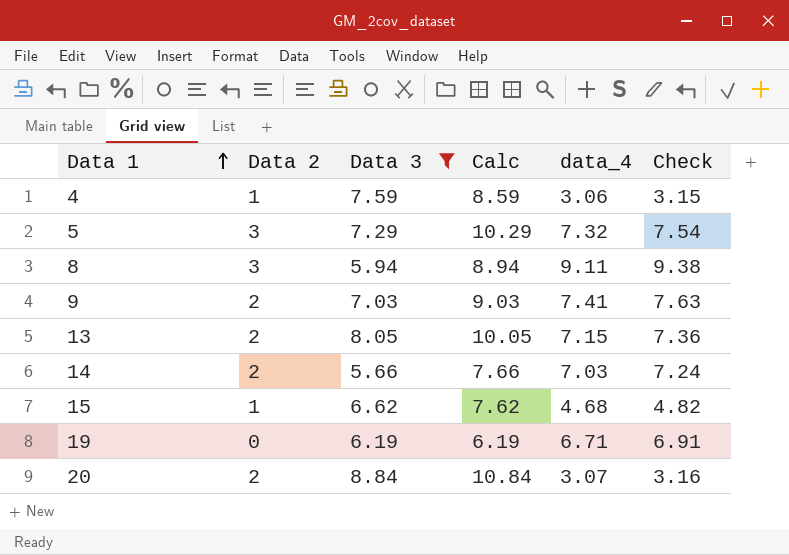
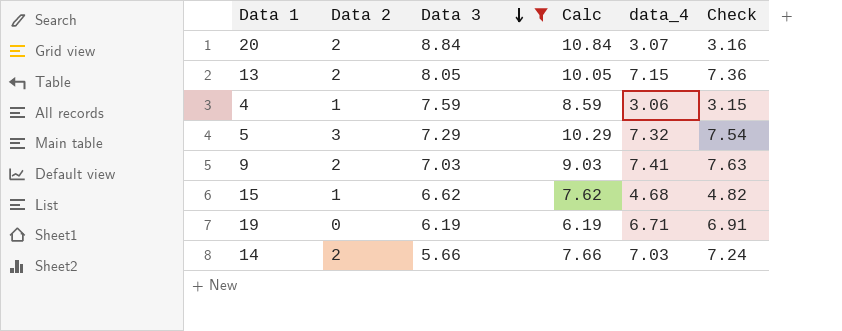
row order: Data 1 ascending -> Data 3 descending
row 8: 3 | 5.94 | 8.94 | 9.11 | 9.38 -> none

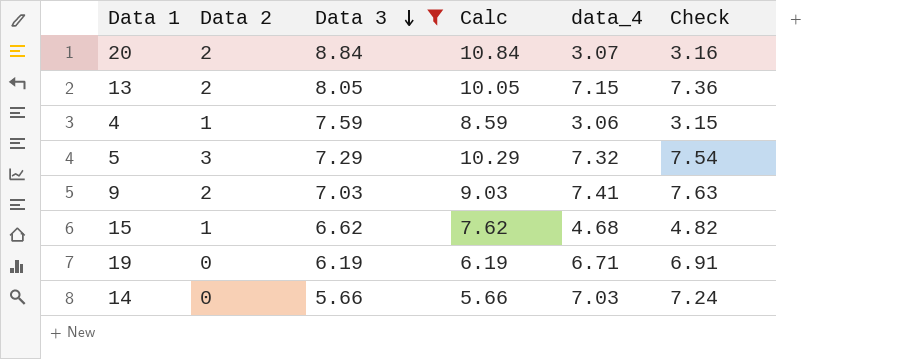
14 | Data 2: 2 -> 0
14 | Calc: 7.66 -> 5.66

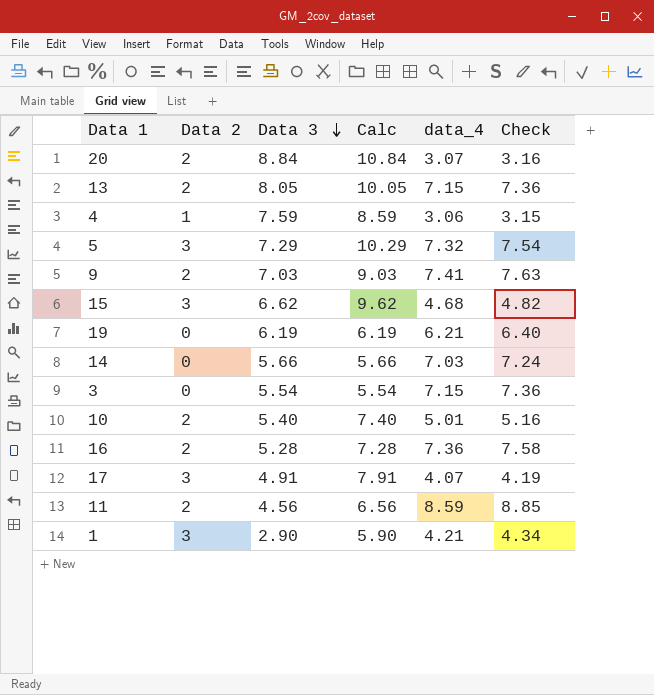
filter: Data 3 >= 5.66 -> none
15 | Data 2: 1 -> 3
15 | Calc: 7.62 -> 9.62
19 | data_4: 6.71 -> 6.21
19 | Check: 6.91 -> 6.40

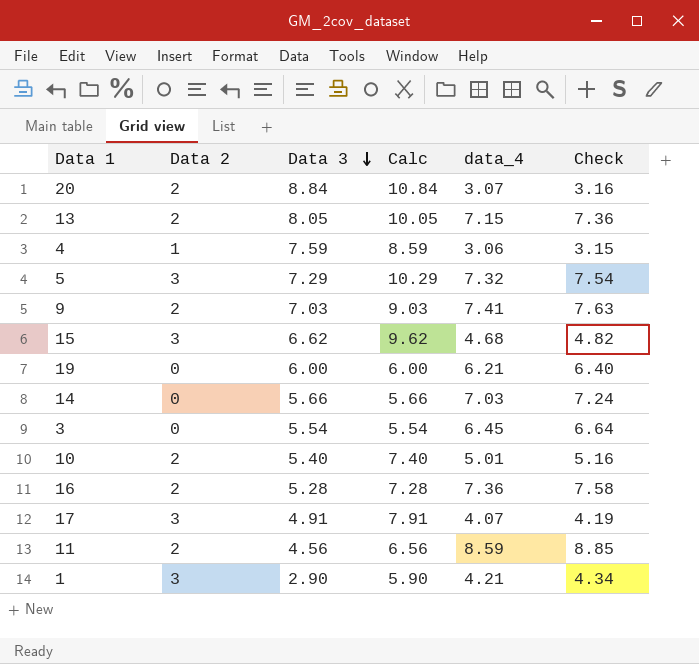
19 | Data 3: 6.19 -> 6.00
19 | Calc: 6.19 -> 6.00
3 | data_4: 7.15 -> 6.45
3 | Check: 7.36 -> 6.64

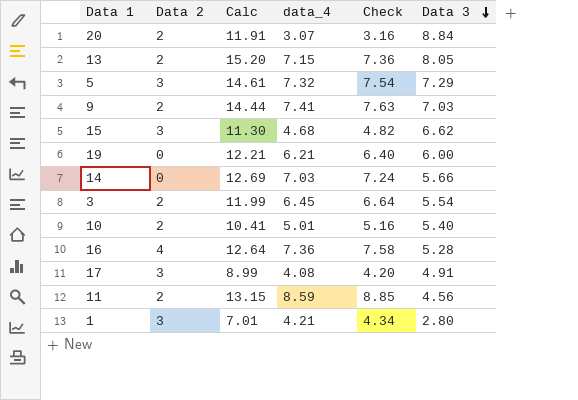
column Calc | formula: [Data 2] + [Data 3] -> [data_4] + [Data 3]
column Data 3 | position: 3 -> 6
row 4: 1 | 7.59 | 8.59 | 3.06 | 3.15 -> none
3 | Data 2: 0 -> 2
16 | Data 2: 2 -> 4
17 | data_4: 4.07 -> 4.08
17 | Check: 4.19 -> 4.20
1 | Data 3: 2.90 -> 2.80

